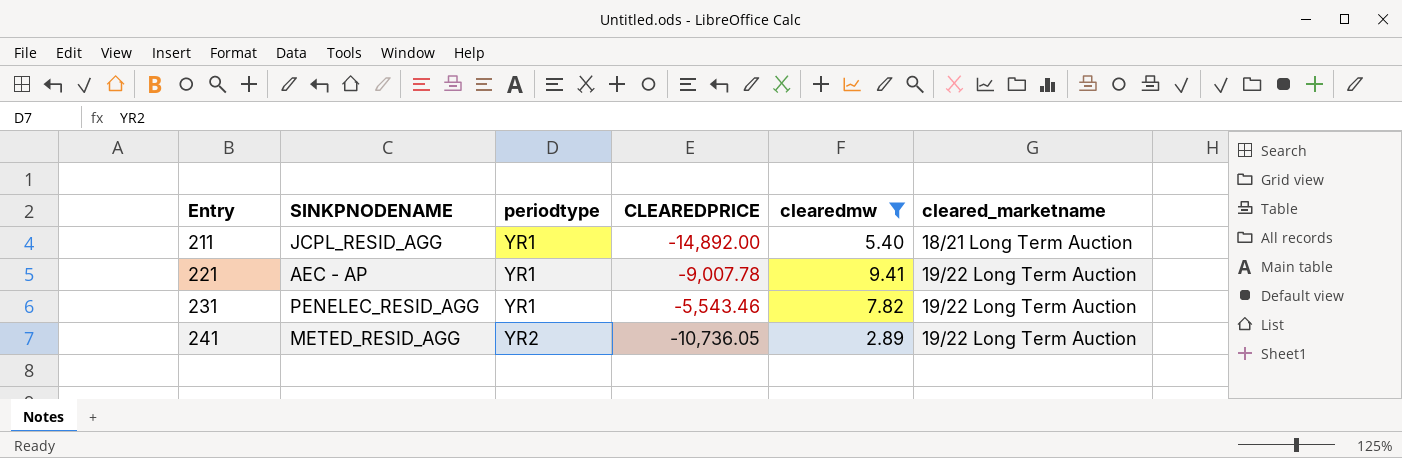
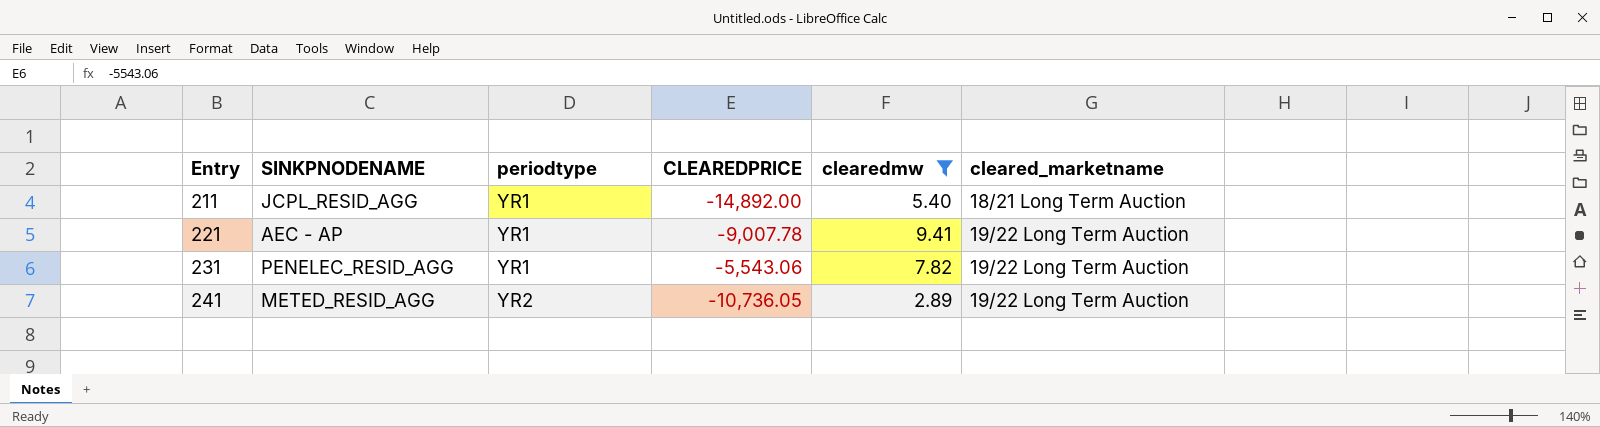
231 | CLEAREDPRICE: -5,543.46 -> -5,543.06

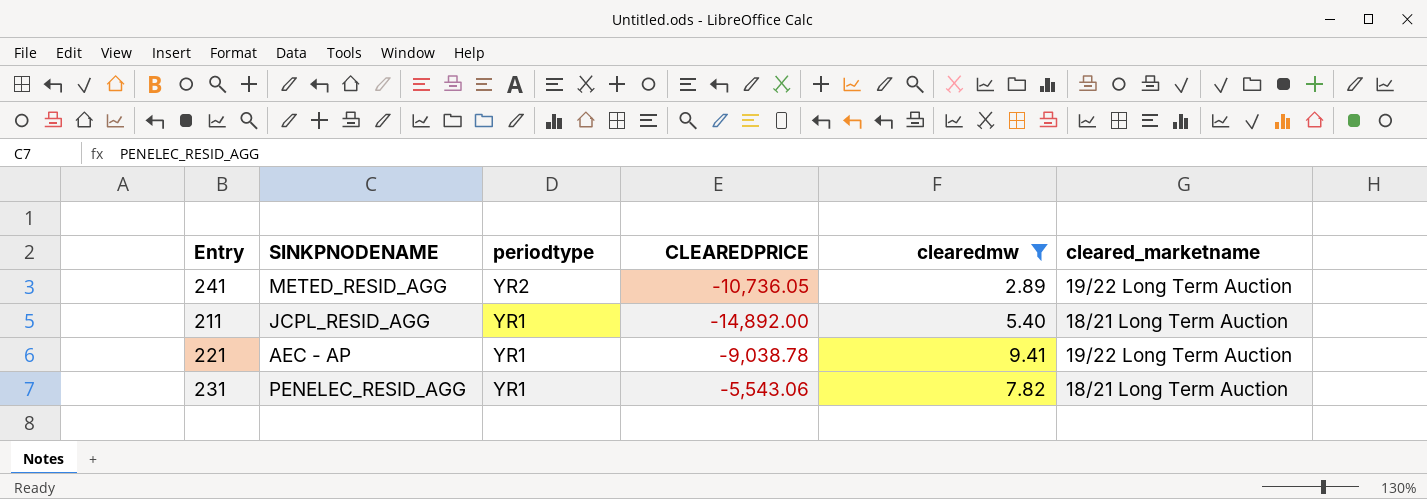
row order: Entry ascending -> periodtype descending
221 | CLEAREDPRICE: -9,007.78 -> -9,038.78
231 | cleared_marketname: 19/22 Long Term Auction -> 18/21 Long Term Auction

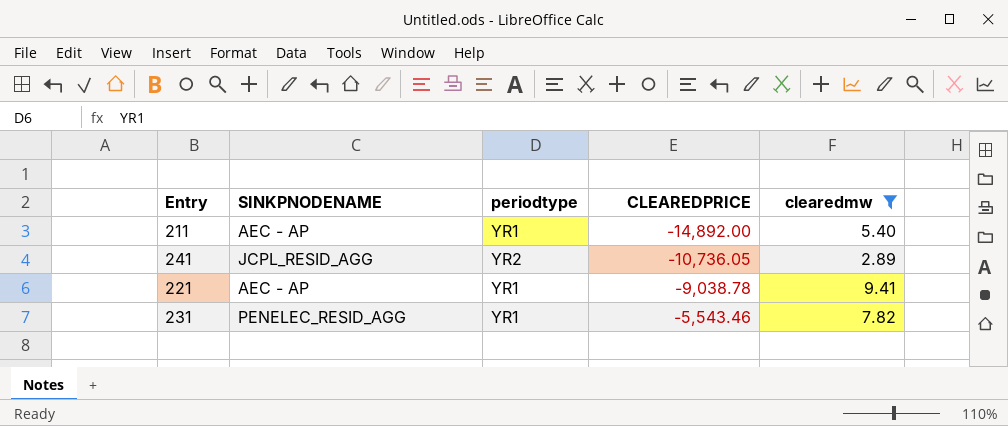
row order: periodtype descending -> CLEAREDPRICE ascending
column cleared_marketname | position: 6 -> none
211 | SINKPNODENAME: JCPL_RESID_AGG -> AEC - AP
241 | SINKPNODENAME: METED_RESID_AGG -> JCPL_RESID_AGG
231 | CLEAREDPRICE: -5,543.06 -> -5,543.46

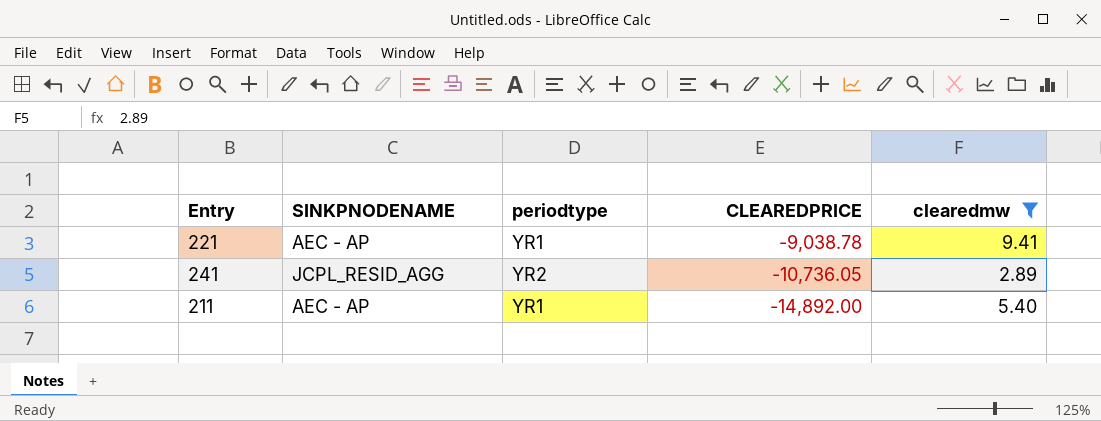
row order: CLEAREDPRICE ascending -> CLEAREDPRICE descending
row 231: PENELEC_RESID_AGG | YR1 | -5,543.46 | 7.82 -> none

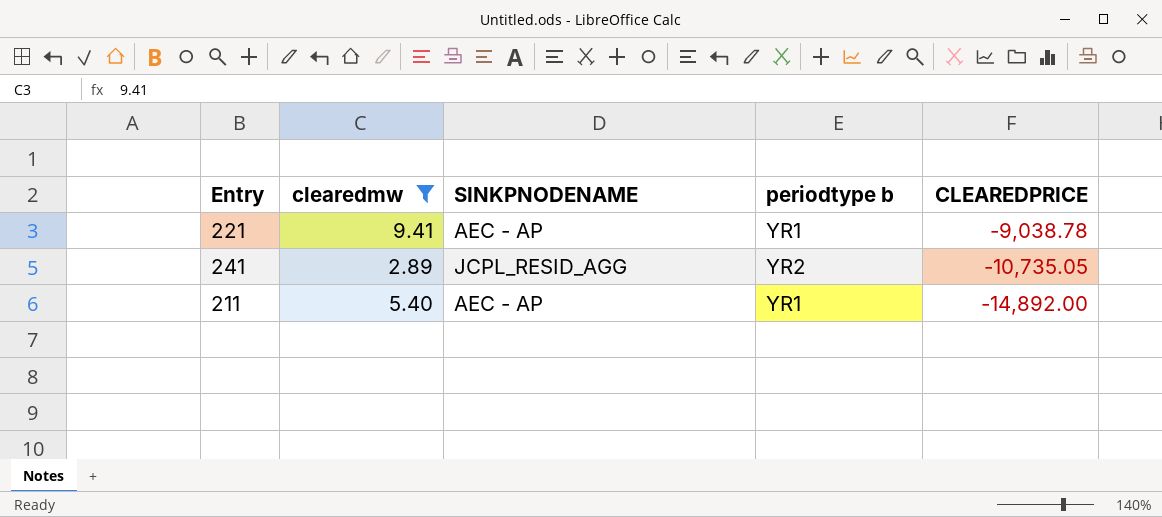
column clearedmw | position: 5 -> 2
column name: periodtype -> periodtype b
241 | CLEAREDPRICE: -10,736.05 -> -10,735.05

